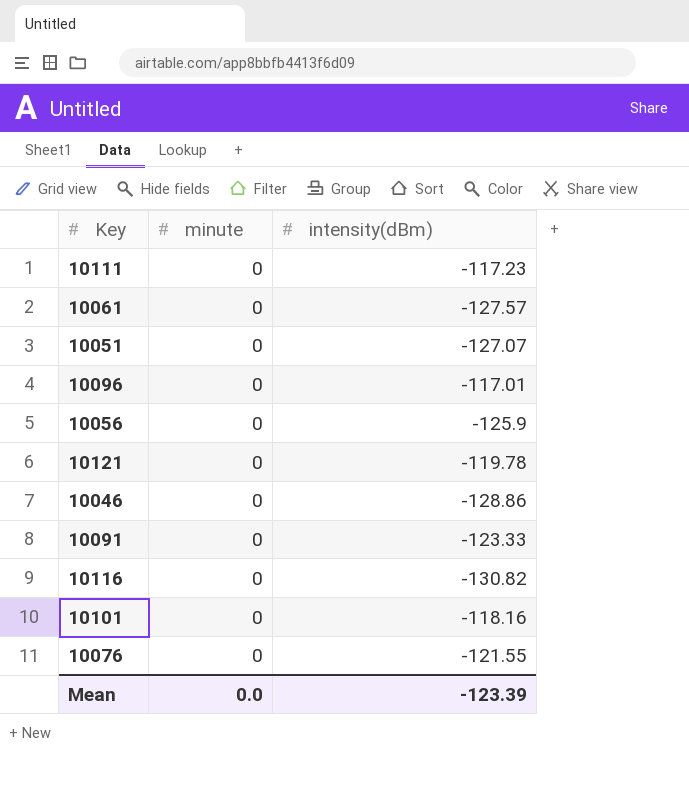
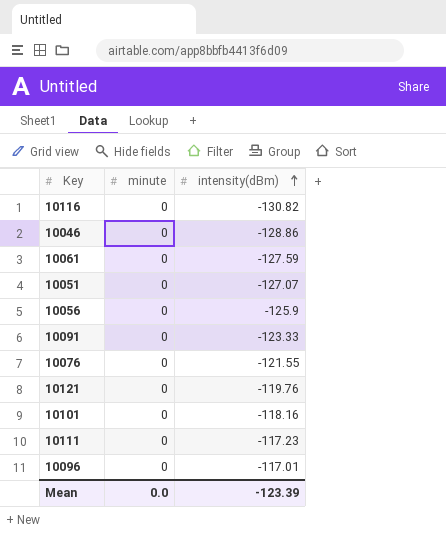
row order: none -> intensity(dBm) ascending
10061 | intensity(dBm): -127.57 -> -127.59
10121 | intensity(dBm): -119.78 -> -119.76

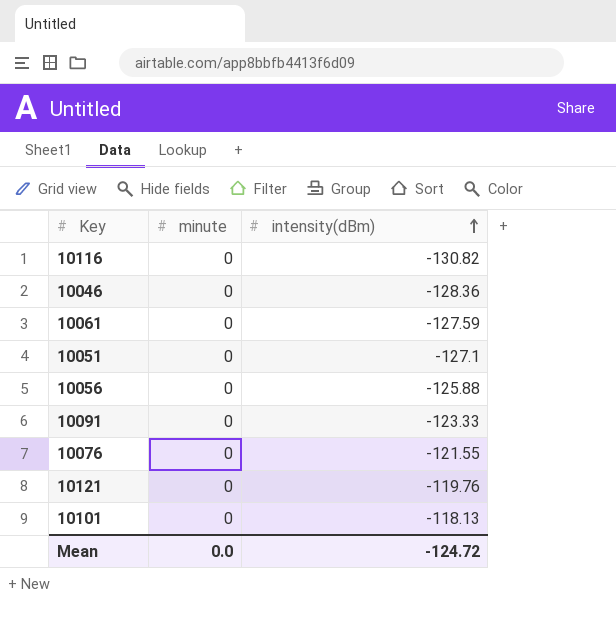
row 10111: 0 | -117.23 -> none
row 10096: 0 | -117.01 -> none
10046 | intensity(dBm): -128.86 -> -128.36
10051 | intensity(dBm): -127.07 -> -127.1
10056 | intensity(dBm): -125.9 -> -125.88
10101 | intensity(dBm): -118.16 -> -118.13
Mean | intensity(dBm): -123.39 -> -124.72

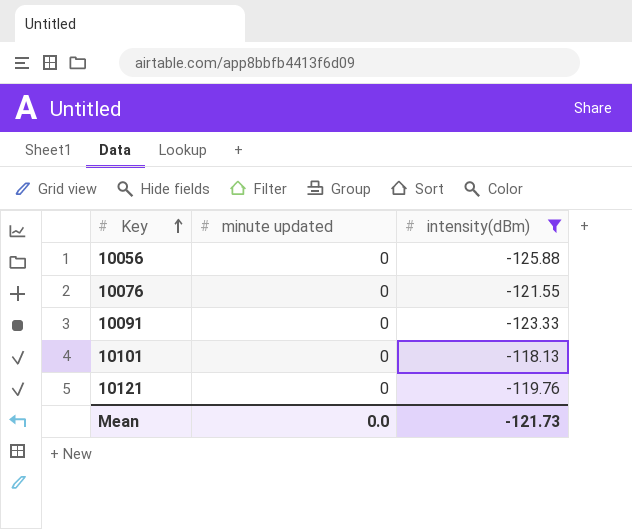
filter: none -> intensity(dBm) >= -125.88
row order: intensity(dBm) ascending -> Key ascending
column name: minute -> minute updated
Mean | intensity(dBm): -124.72 -> -121.73

